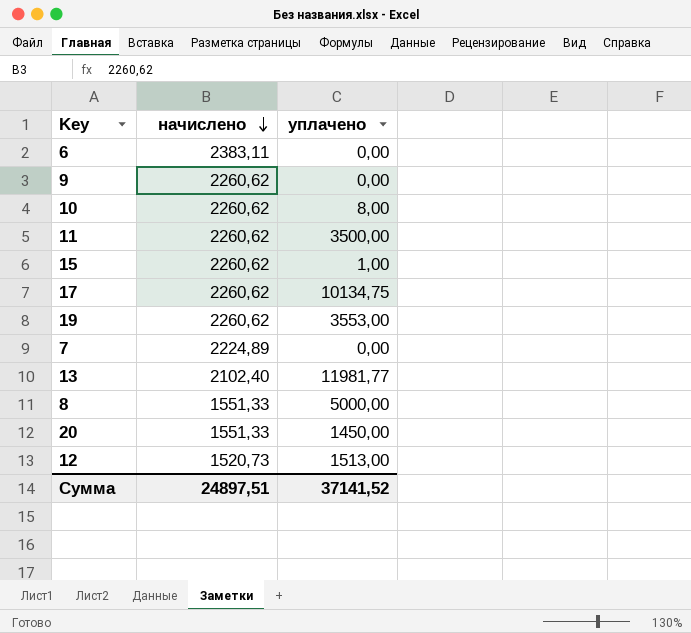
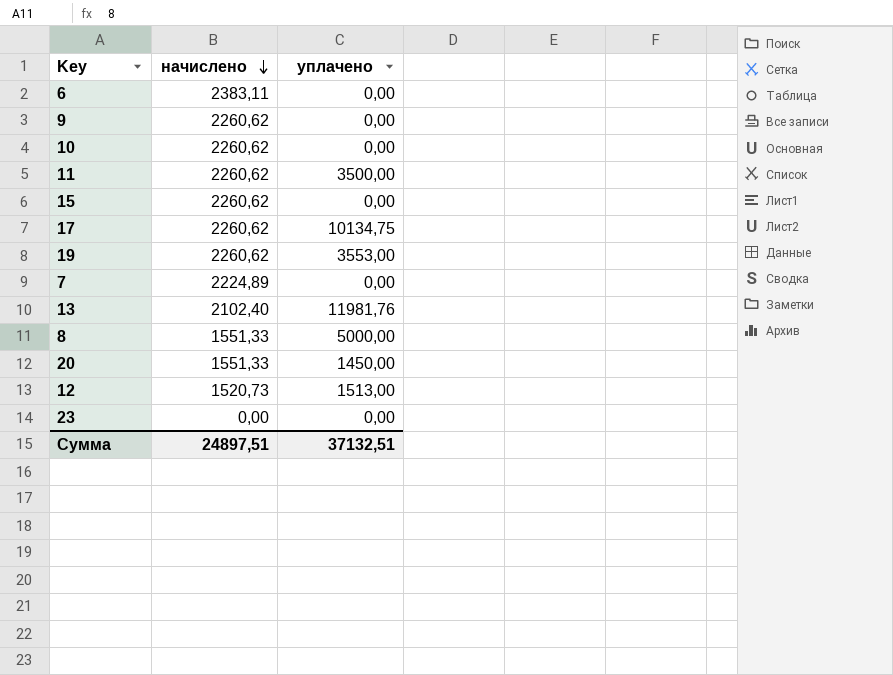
10 | уплачено: 8,00 -> 0,00
15 | уплачено: 1,00 -> 0,00
13 | уплачено: 11981,77 -> 11981,76
row 23: none -> 0,00 | 0,00
Сумма | уплачено: 37141,52 -> 37132,51

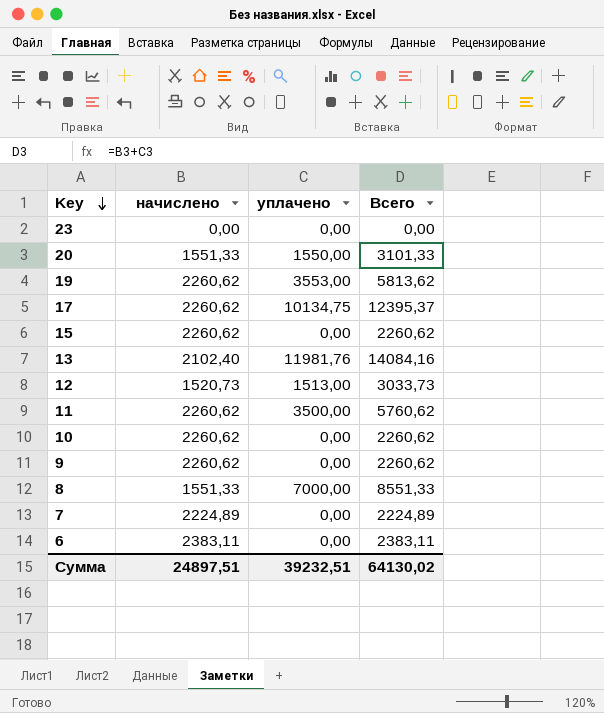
row order: начислено descending -> Key descending
column Всего | formula: none -> [начислено] + [уплачено]
20 | уплачено: 1450,00 -> 1550,00
8 | уплачено: 5000,00 -> 7000,00
Сумма | уплачено: 37132,51 -> 39232,51

